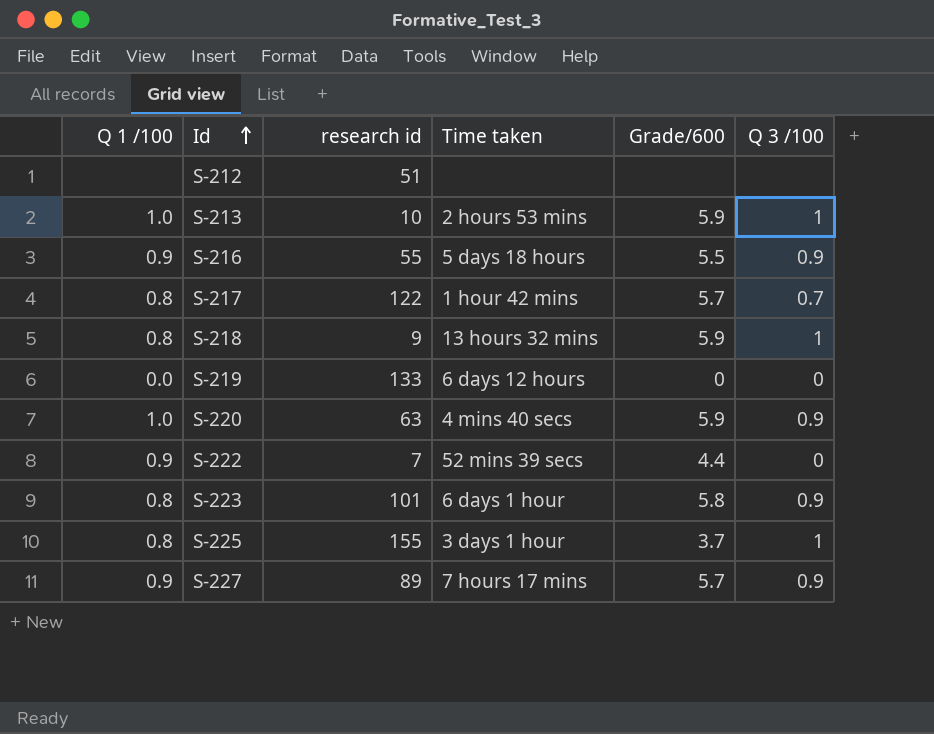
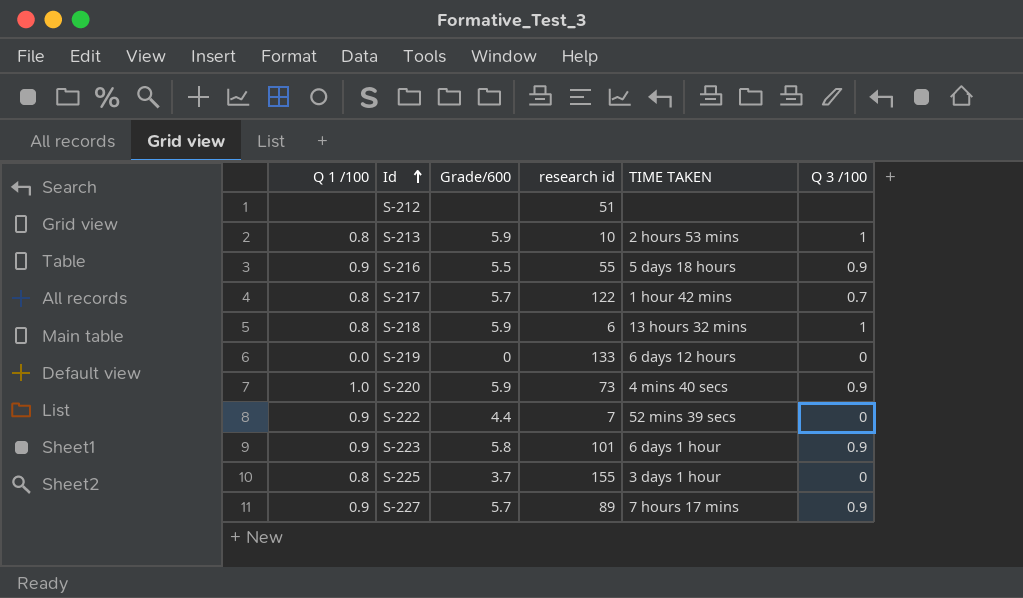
column Grade/600 | position: 5 -> 3
column name: Time taken -> TIME TAKEN
S-213 | Q 1 /100: 1.0 -> 0.8
S-218 | research id: 9 -> 6
S-220 | research id: 63 -> 73
S-223 | Q 1 /100: 0.8 -> 0.9
S-225 | Q 3 /100: 1 -> 0

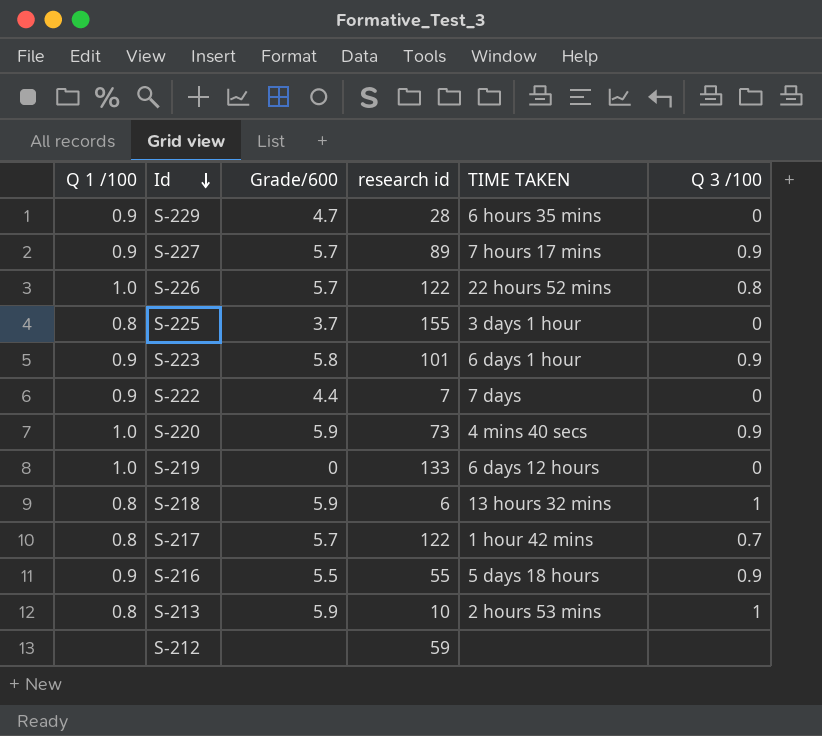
row order: Id ascending -> Id descending
row S-229: none -> 0.9 | 4.7 | 28 | 6 hours 35 mins | 0
row S-226: none -> 1.0 | 5.7 | 122 | 22 hours 52 mins | 0.8
S-222 | TIME TAKEN: 52 mins 39 secs -> 7 days
S-219 | Q 1 /100: 0.0 -> 1.0
S-212 | research id: 51 -> 59

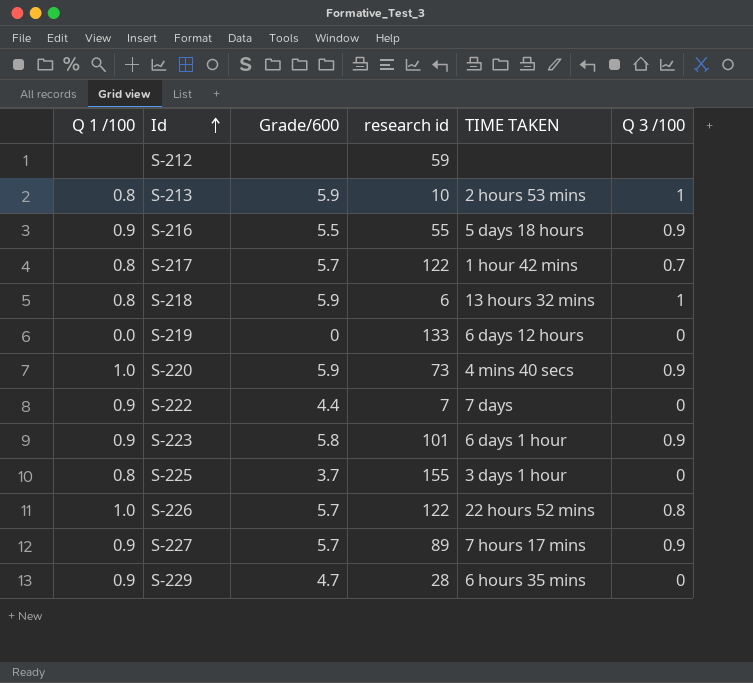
row order: Id descending -> Id ascending
S-219 | Q 1 /100: 1.0 -> 0.0

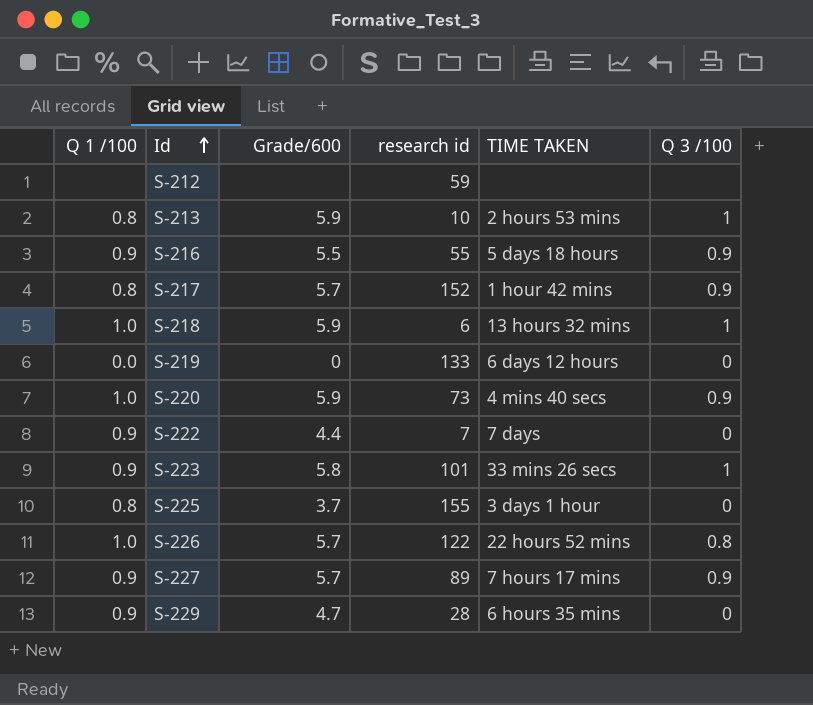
S-217 | research id: 122 -> 152
S-217 | Q 3 /100: 0.7 -> 0.9
S-218 | Q 1 /100: 0.8 -> 1.0
S-223 | TIME TAKEN: 6 days 1 hour -> 33 mins 26 secs
S-223 | Q 3 /100: 0.9 -> 1

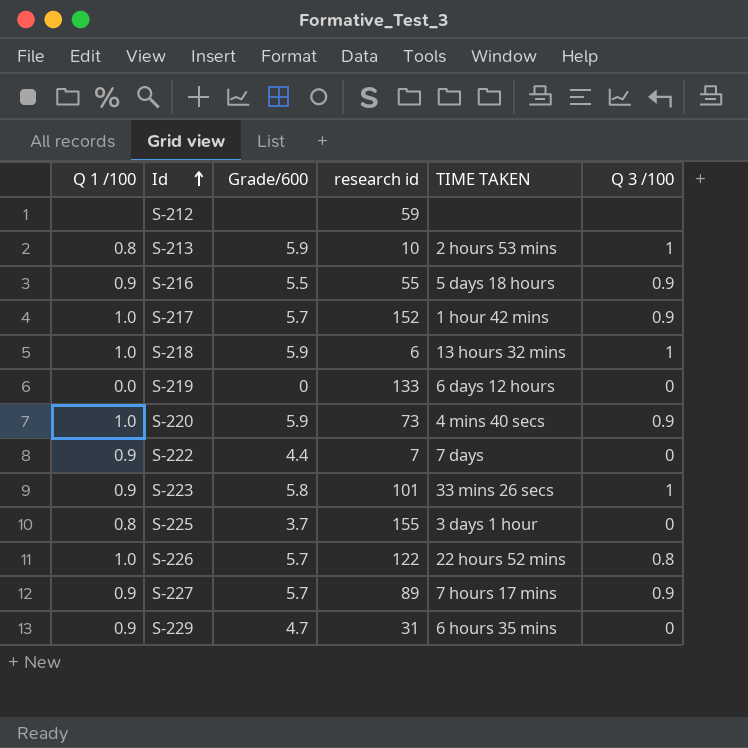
S-217 | Q 1 /100: 0.8 -> 1.0
S-229 | research id: 28 -> 31

